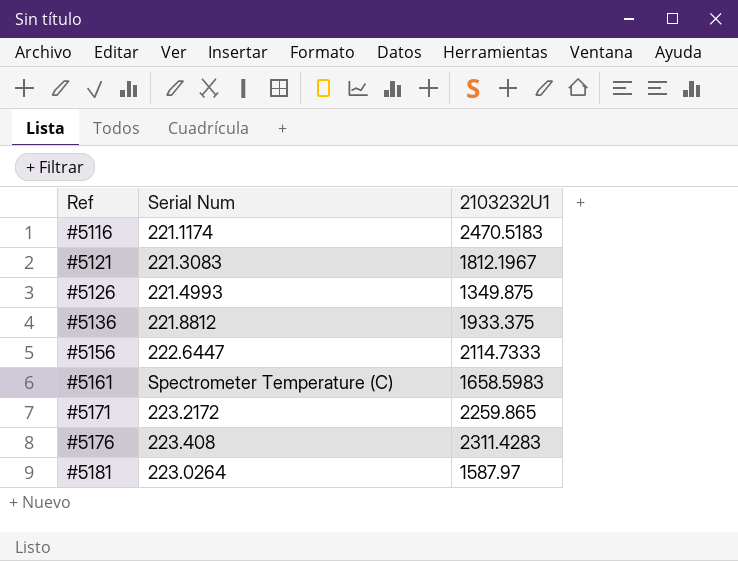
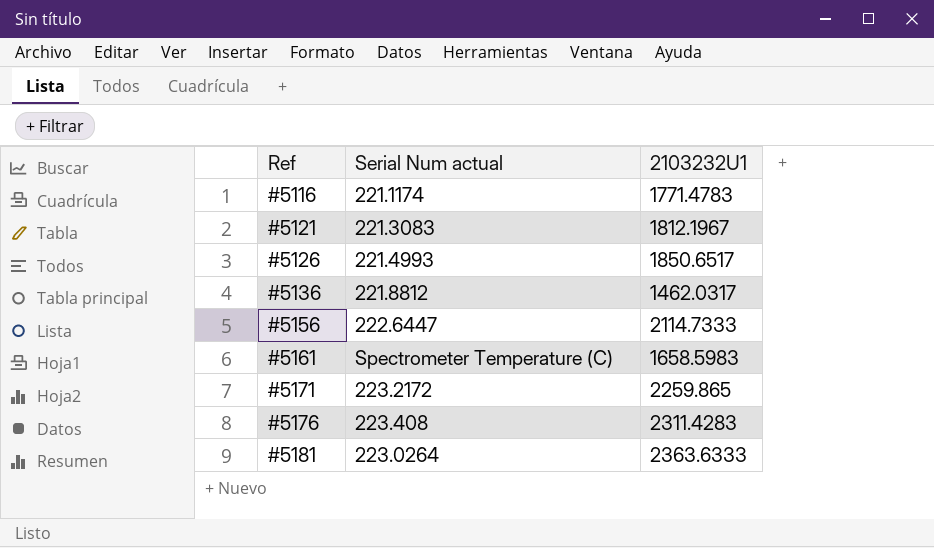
column name: Serial Num -> Serial Num actual
#5116 | 2103232U1: 2470.5183 -> 1771.4783
#5126 | 2103232U1: 1349.875 -> 1850.6517
#5136 | 2103232U1: 1933.375 -> 1462.0317
#5181 | 2103232U1: 1587.97 -> 2363.6333

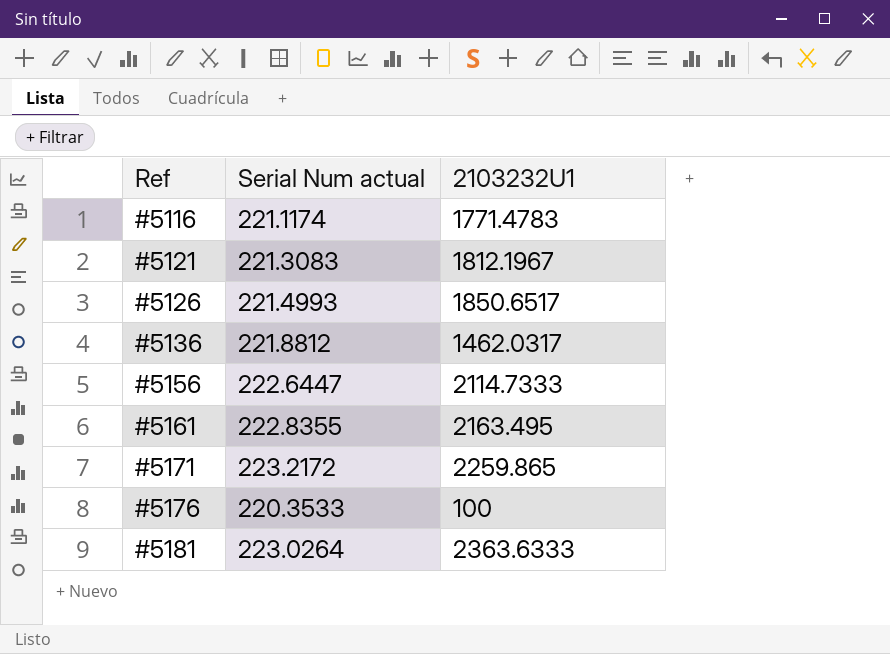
#5161 | Serial Num actual: Spectrometer Temperature (C) -> 222.8355
#5161 | 2103232U1: 1658.5983 -> 2163.495
#5176 | Serial Num actual: 223.408 -> 220.3533
#5176 | 2103232U1: 2311.4283 -> 100

